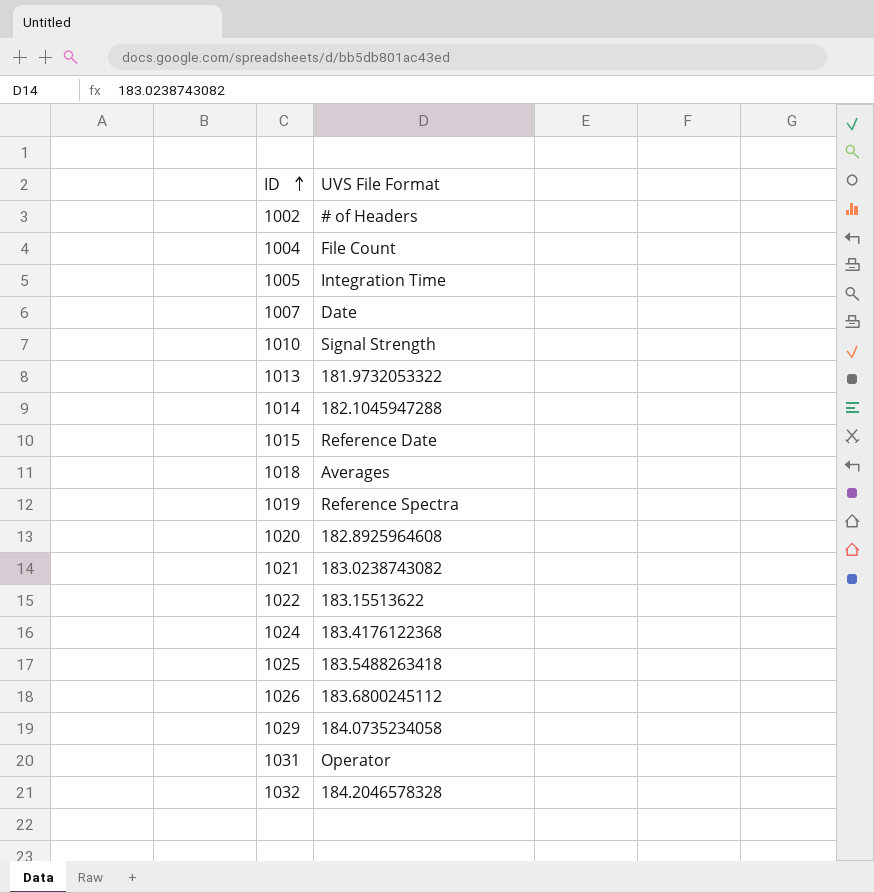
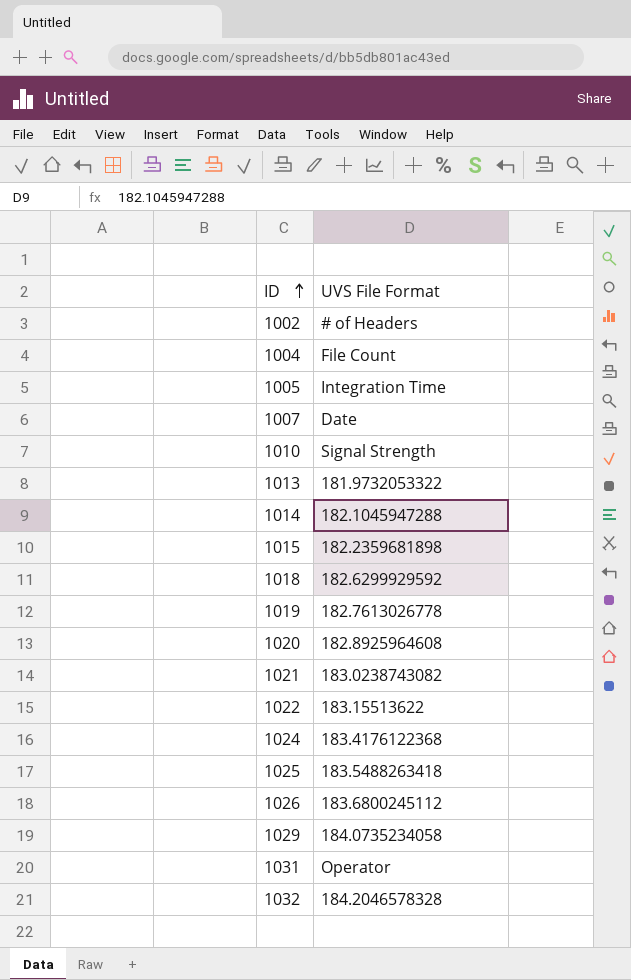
1015 | UVS File Format: Reference Date -> 182.2359681898
1018 | UVS File Format: Averages -> 182.6299929592
1019 | UVS File Format: Reference Spectra -> 182.7613026778

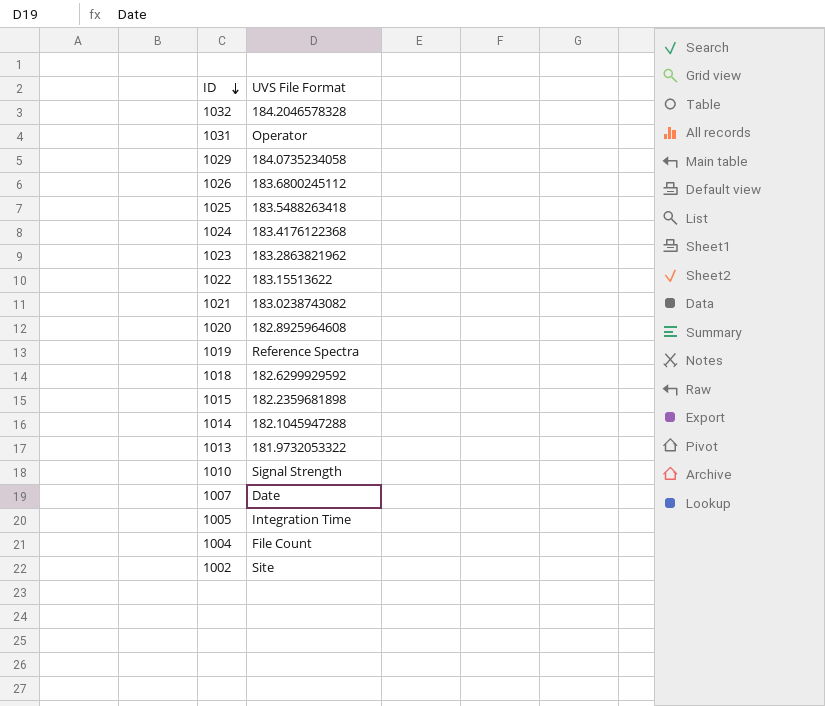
row order: ID ascending -> ID descending
row 1023: none -> 183.2863821962
1019 | UVS File Format: 182.7613026778 -> Reference Spectra
1002 | UVS File Format: # of Headers -> Site

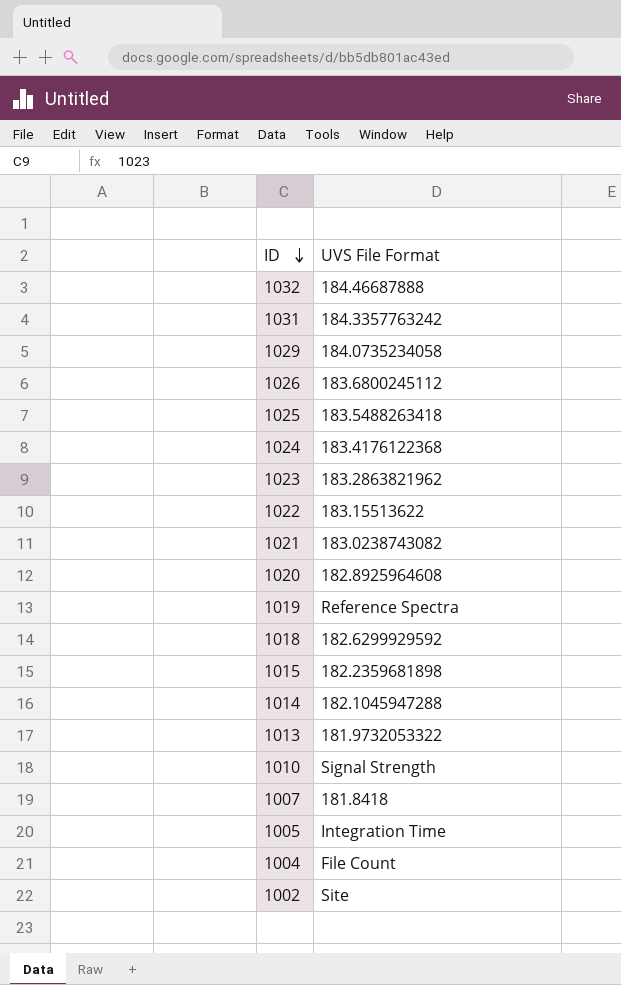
1032 | UVS File Format: 184.2046578328 -> 184.46687888
1031 | UVS File Format: Operator -> 184.3357763242
1007 | UVS File Format: Date -> 181.8418

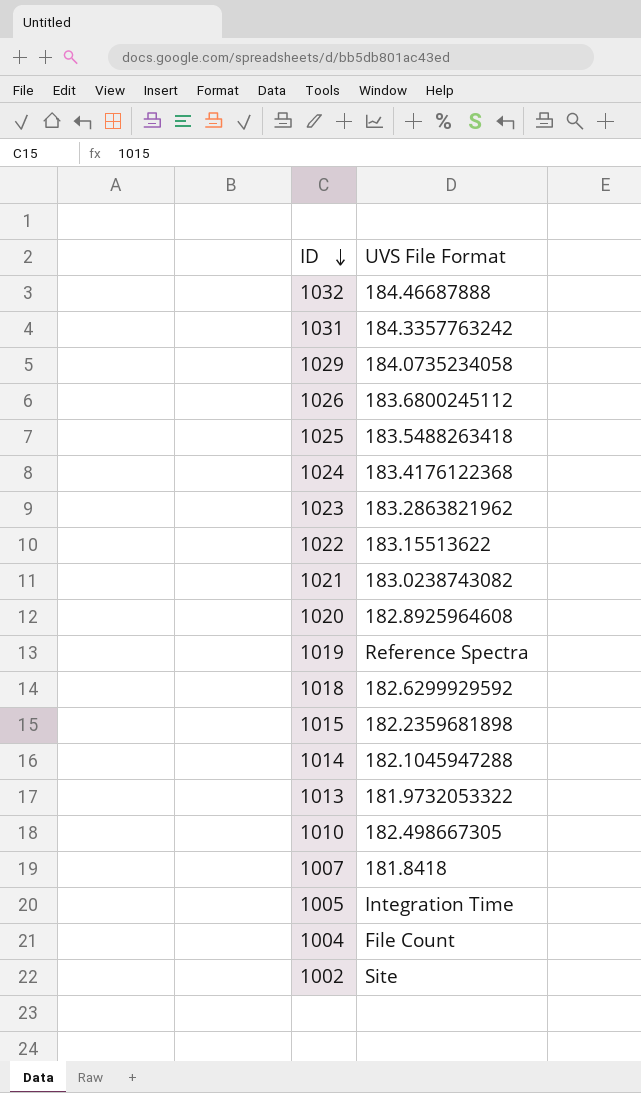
1010 | UVS File Format: Signal Strength -> 182.498667305

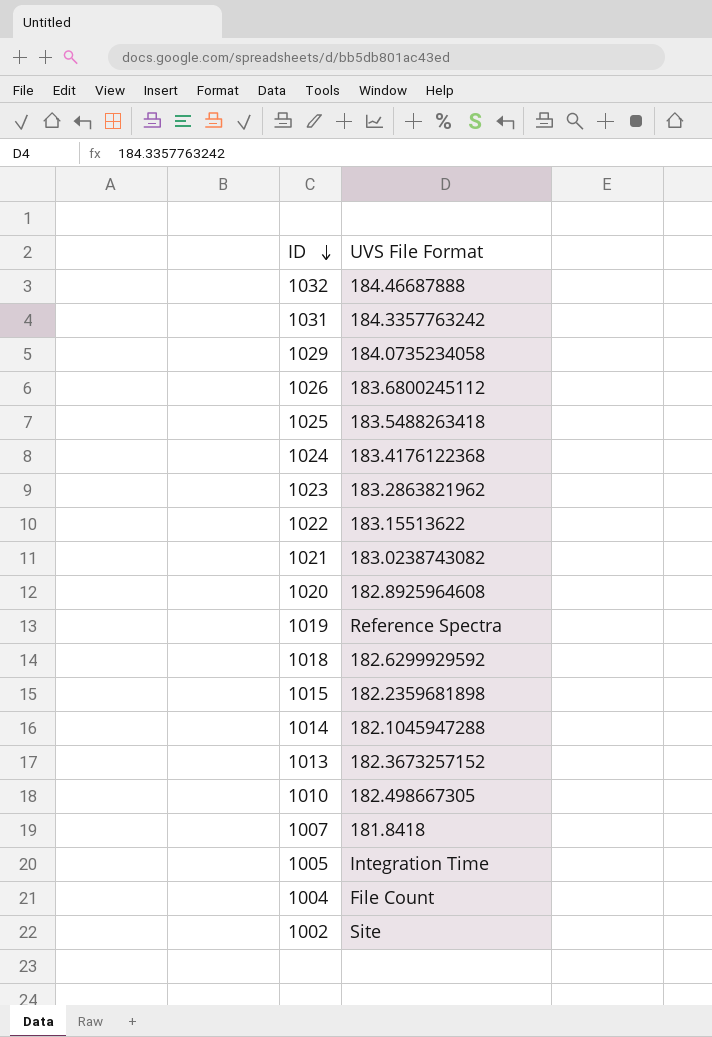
1013 | UVS File Format: 181.9732053322 -> 182.3673257152

